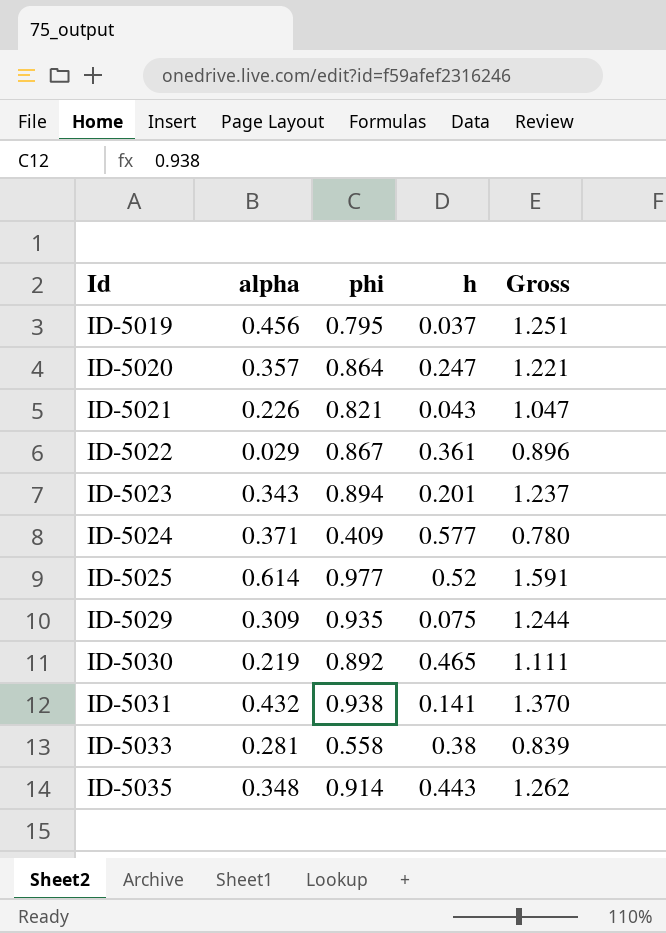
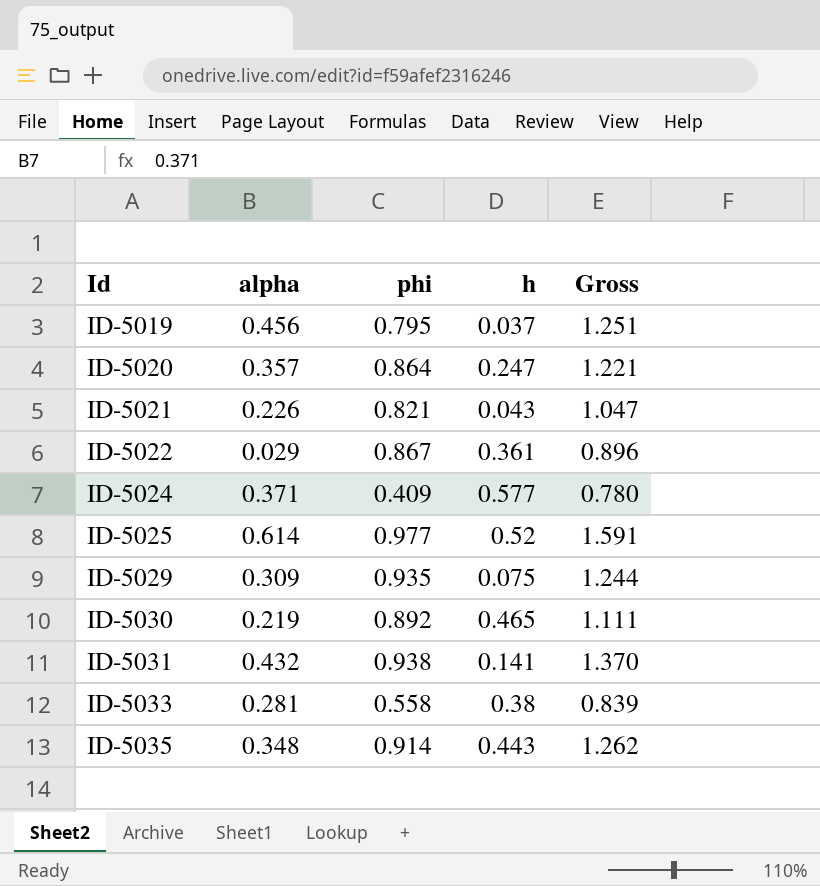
row ID-5023: 0.343 | 0.894 | 0.201 | 1.237 -> none

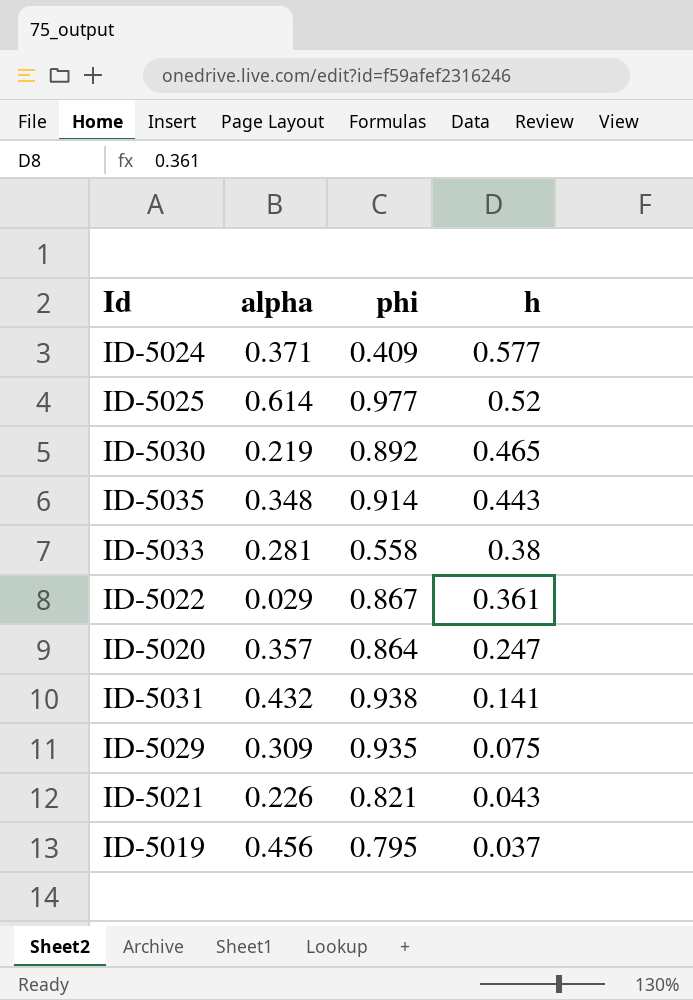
row order: Id ascending -> h descending
column Gross | formula: [alpha] + [phi] -> none

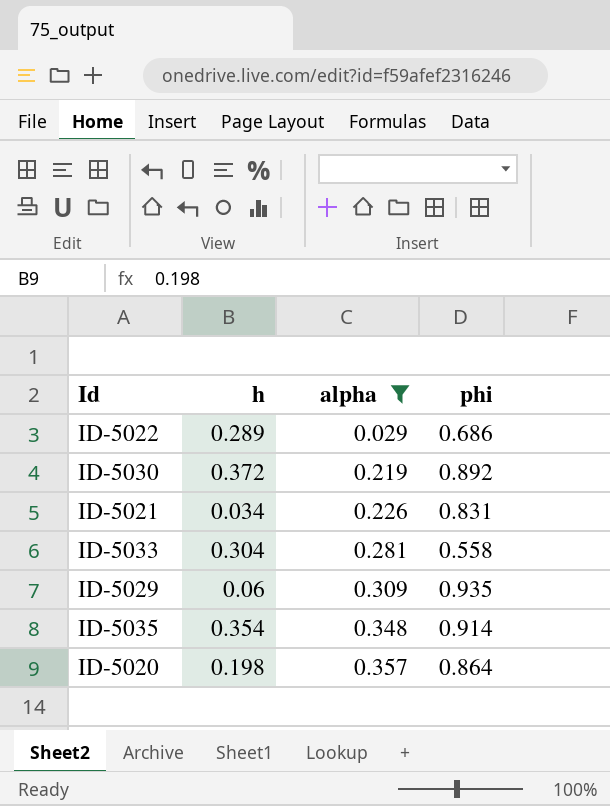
filter: none -> alpha <= 0.357
row order: h descending -> alpha ascending
column h | position: 4 -> 2
ID-5022 | h: 0.361 -> 0.289
ID-5022 | phi: 0.867 -> 0.686
ID-5030 | h: 0.465 -> 0.372
ID-5021 | h: 0.043 -> 0.034
ID-5021 | phi: 0.821 -> 0.831
ID-5033 | h: 0.38 -> 0.304
ID-5029 | h: 0.075 -> 0.06
ID-5035 | h: 0.443 -> 0.354
ID-5020 | h: 0.247 -> 0.198

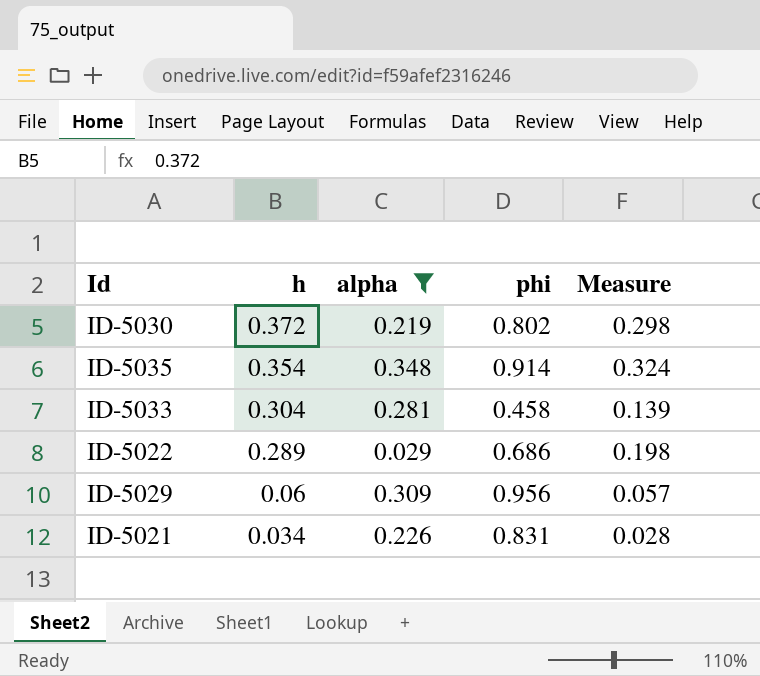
row order: alpha ascending -> h descending
column Measure | formula: none -> [h] * [phi]
row ID-5020: 0.198 | 0.357 | 0.864 -> none
ID-5030 | phi: 0.892 -> 0.802
ID-5033 | phi: 0.558 -> 0.458
ID-5029 | phi: 0.935 -> 0.956

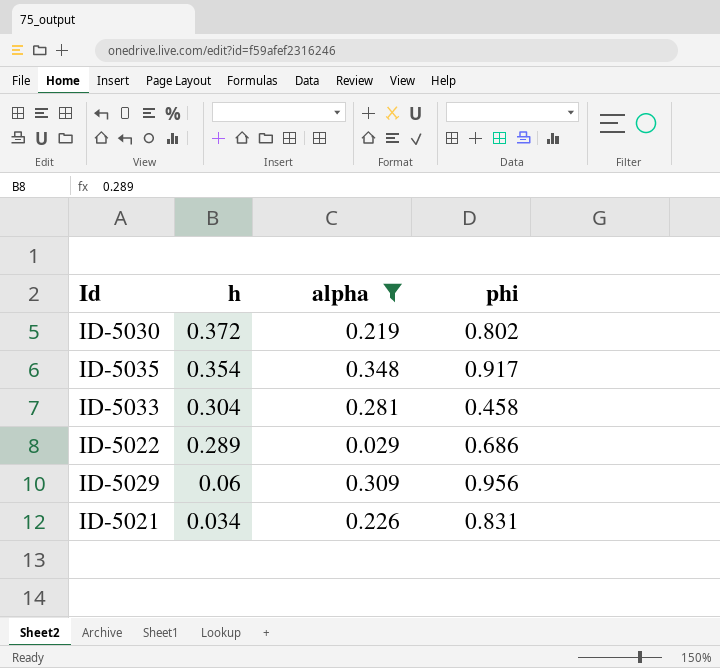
column Measure | formula: [h] * [phi] -> none
ID-5035 | phi: 0.914 -> 0.917

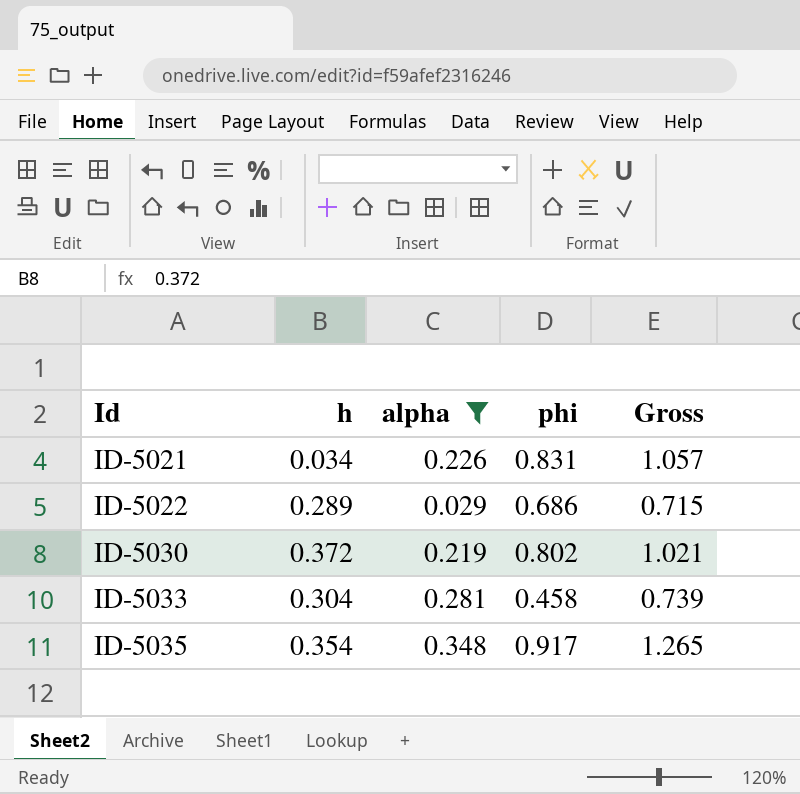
row order: h descending -> Id ascending
column Gross | formula: none -> [alpha] + [phi]
row ID-5029: 0.06 | 0.309 | 0.956 -> none

